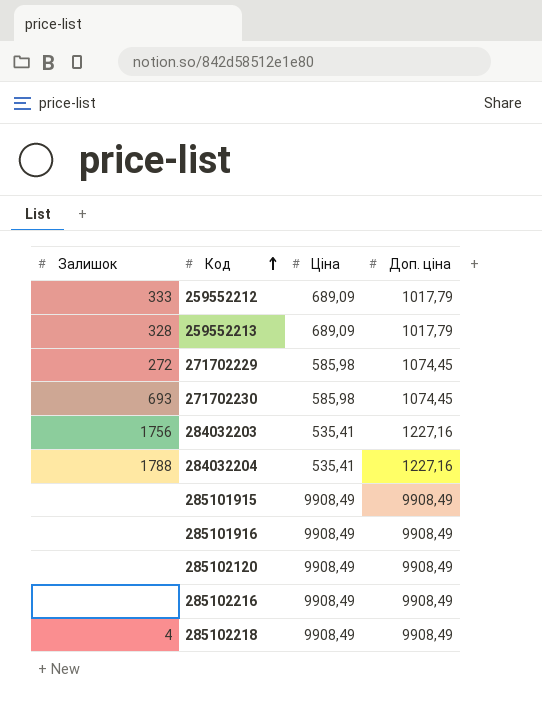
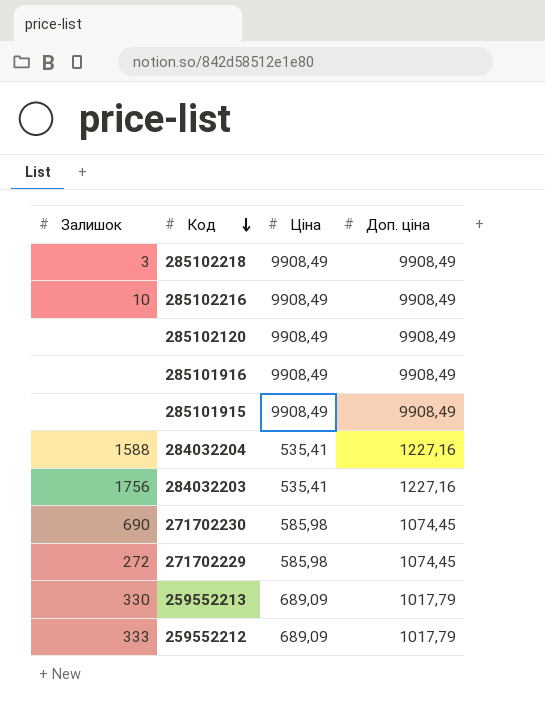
row order: Код ascending -> Код descending
285102218 | Залишок: 4 -> 3
285102216 | Залишок: none -> 10
284032204 | Залишок: 1788 -> 1588
271702230 | Залишок: 693 -> 690
259552213 | Залишок: 328 -> 330

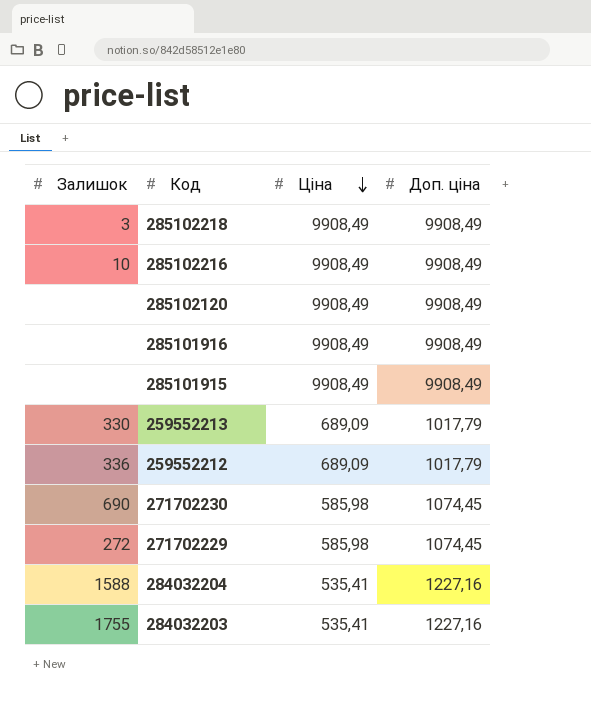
row order: Код descending -> Ціна descending
259552212 | Залишок: 333 -> 336
284032203 | Залишок: 1756 -> 1755

